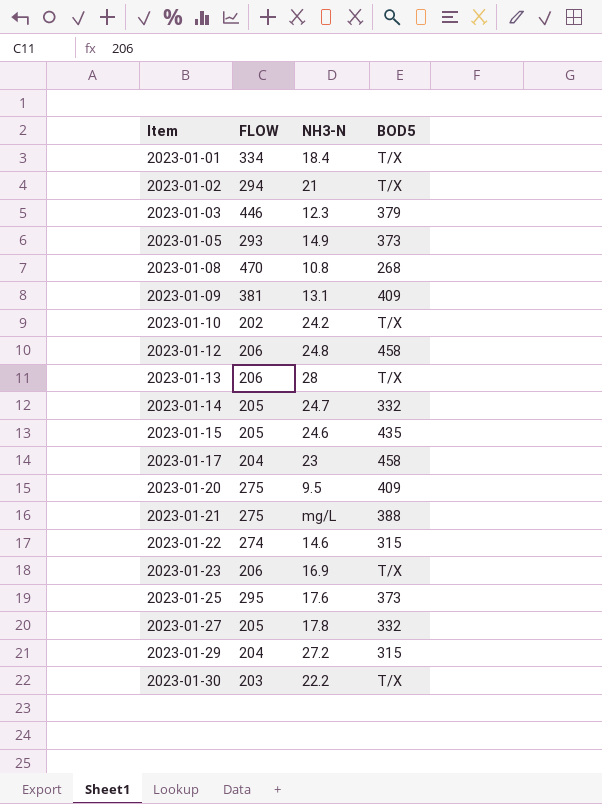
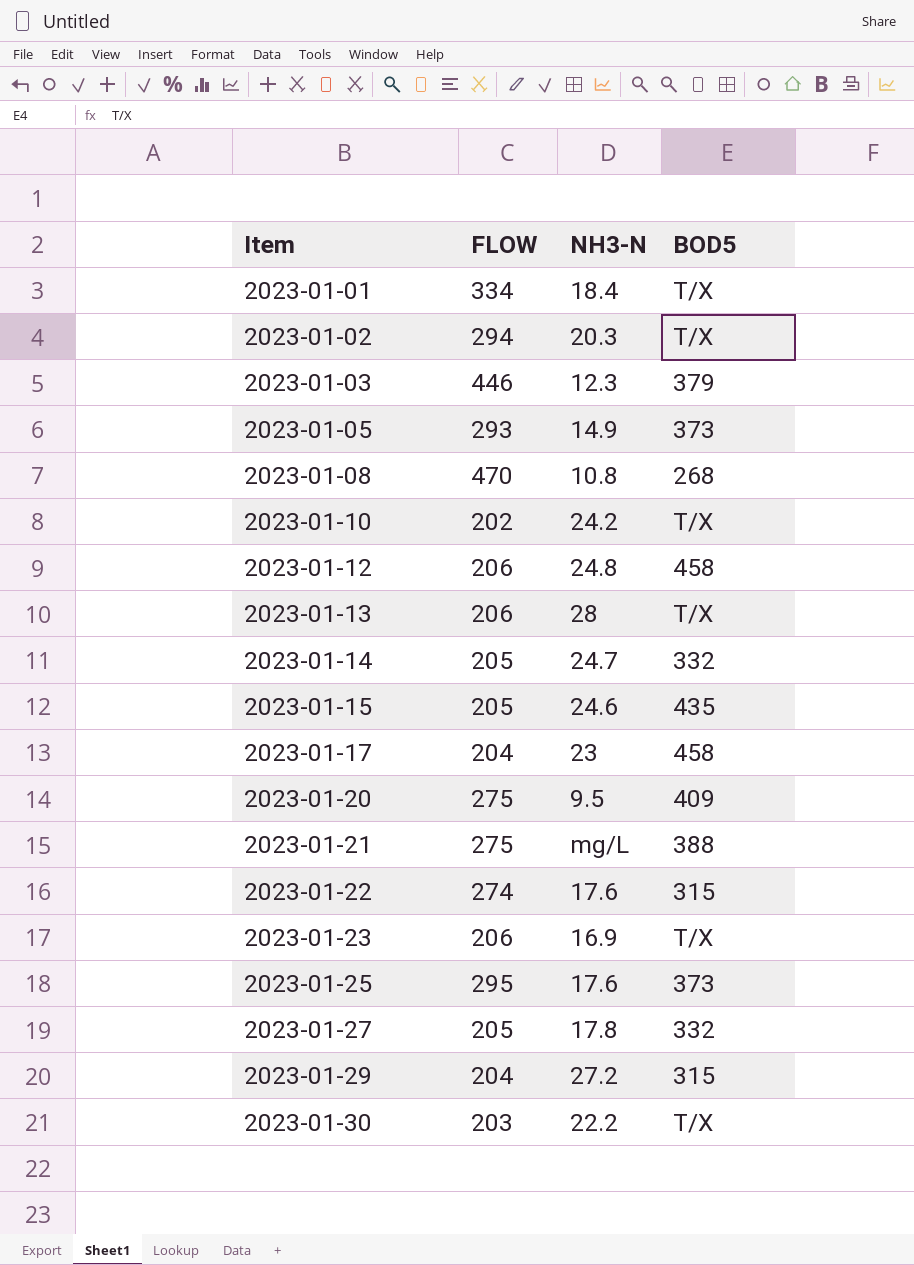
row 2023-01-09: 381 | 13.1 | 409 -> none
2023-01-02 | NH3-N: 21 -> 20.3
2023-01-22 | NH3-N: 14.6 -> 17.6

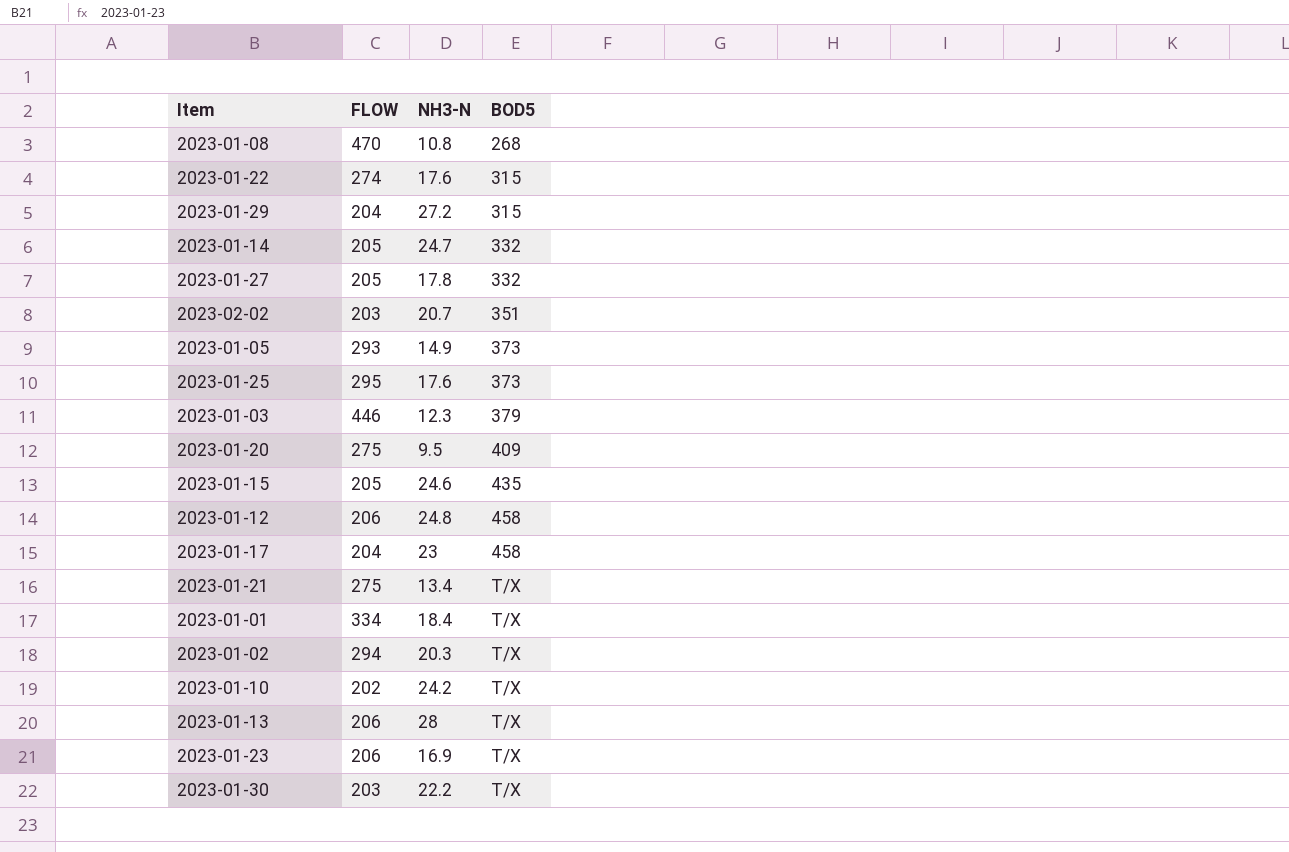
row order: Item ascending -> BOD5 ascending
row 2023-02-02: none -> 203 | 20.7 | 351
2023-01-21 | NH3-N: mg/L -> 13.4
2023-01-21 | BOD5: 388 -> T/X

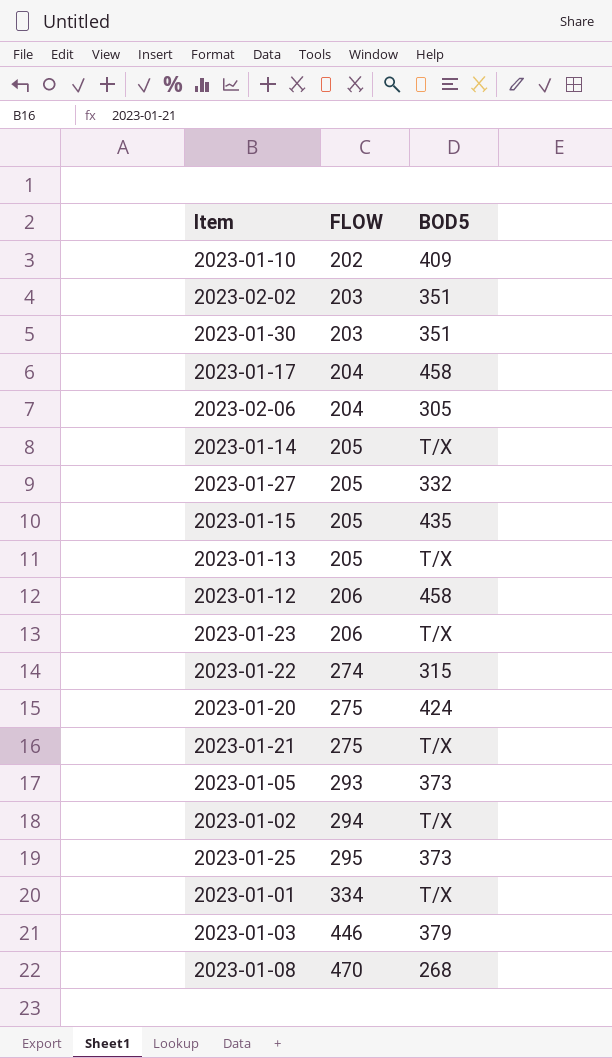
row order: BOD5 ascending -> FLOW ascending
column NH3-N | position: 3 -> none
row 2023-01-29: 204 | 27.2 | 315 -> none
2023-01-10 | BOD5: T/X -> 409
2023-01-30 | BOD5: T/X -> 351
row 2023-02-06: none -> 204 | 305
2023-01-14 | BOD5: 332 -> T/X
2023-01-13 | FLOW: 206 -> 205
2023-01-20 | BOD5: 409 -> 424

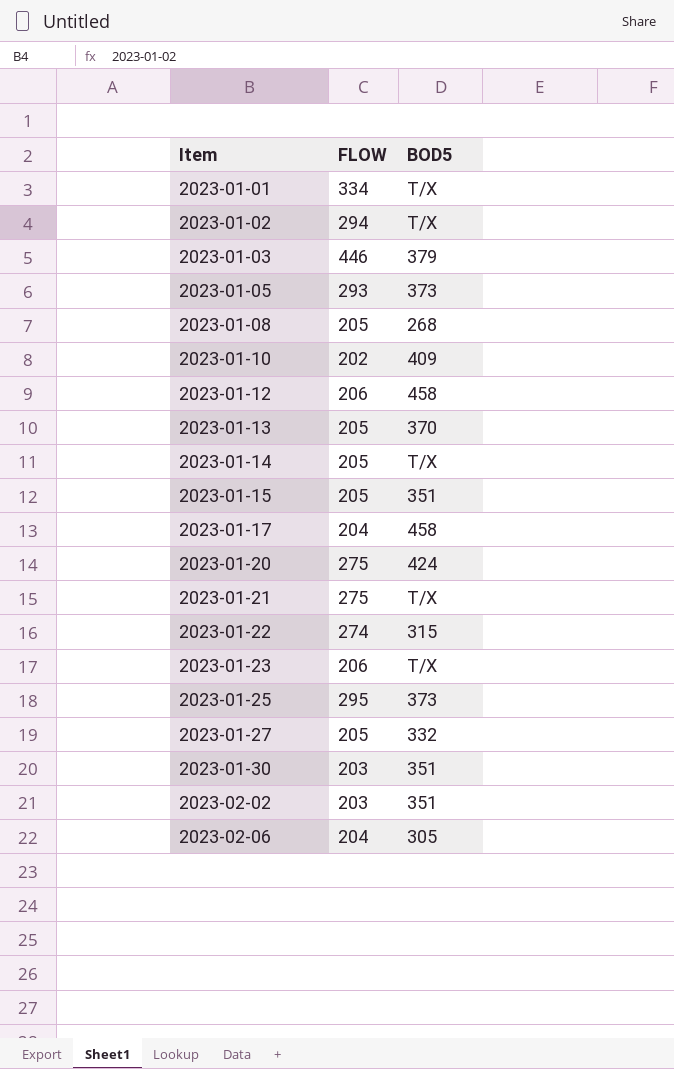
row order: FLOW ascending -> Item ascending
2023-01-08 | FLOW: 470 -> 205
2023-01-13 | BOD5: T/X -> 370
2023-01-15 | BOD5: 435 -> 351

